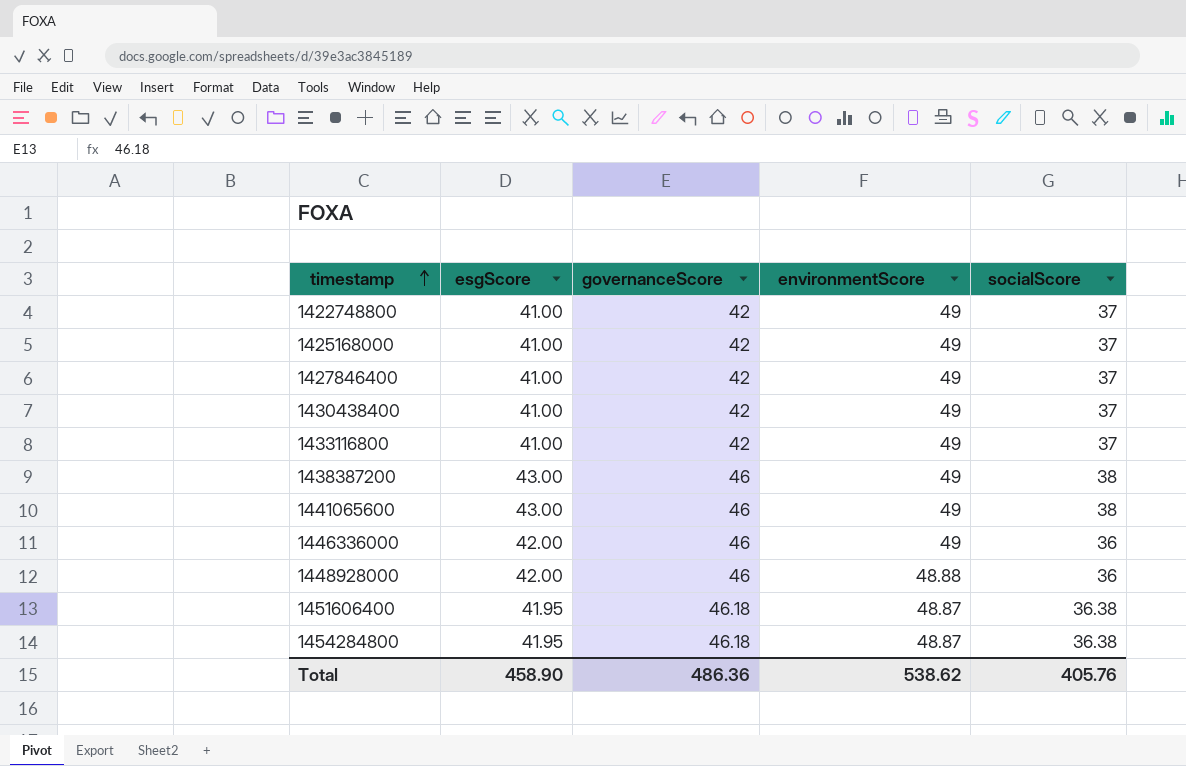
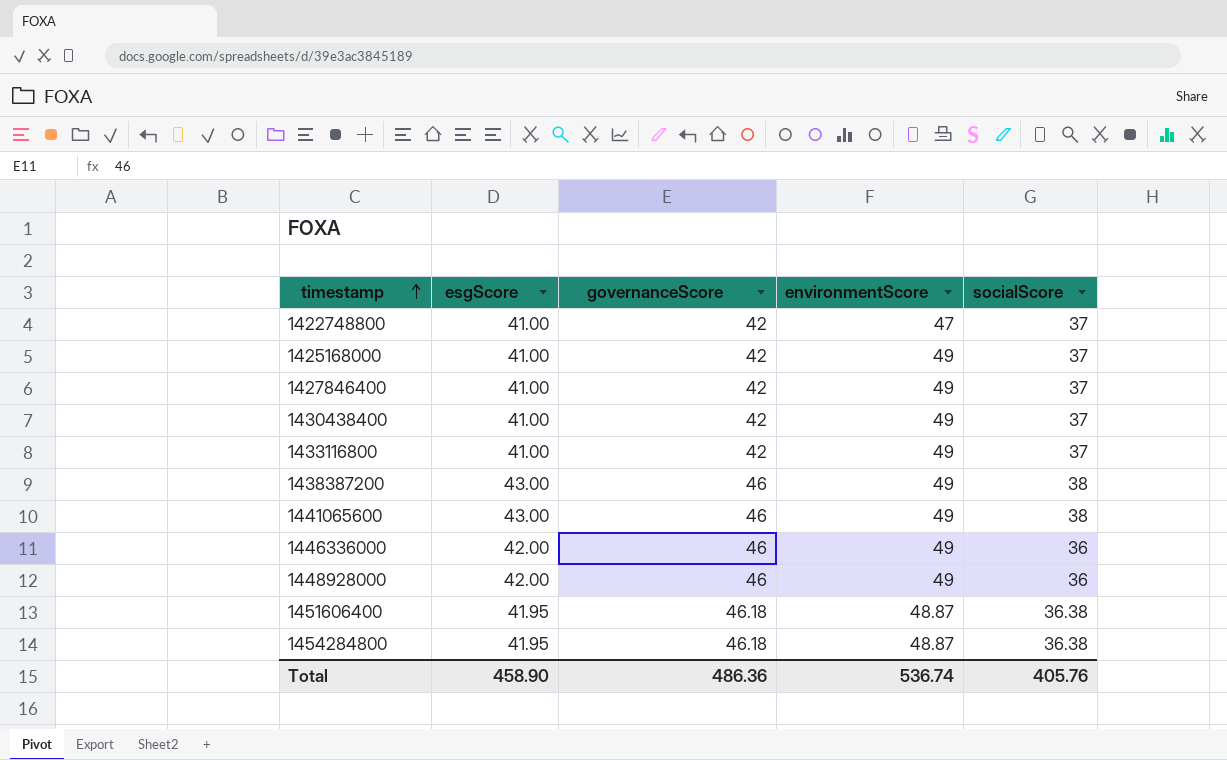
1422748800 | environmentScore: 49 -> 47
1448928000 | environmentScore: 48.88 -> 49
Total | environmentScore: 538.62 -> 536.74

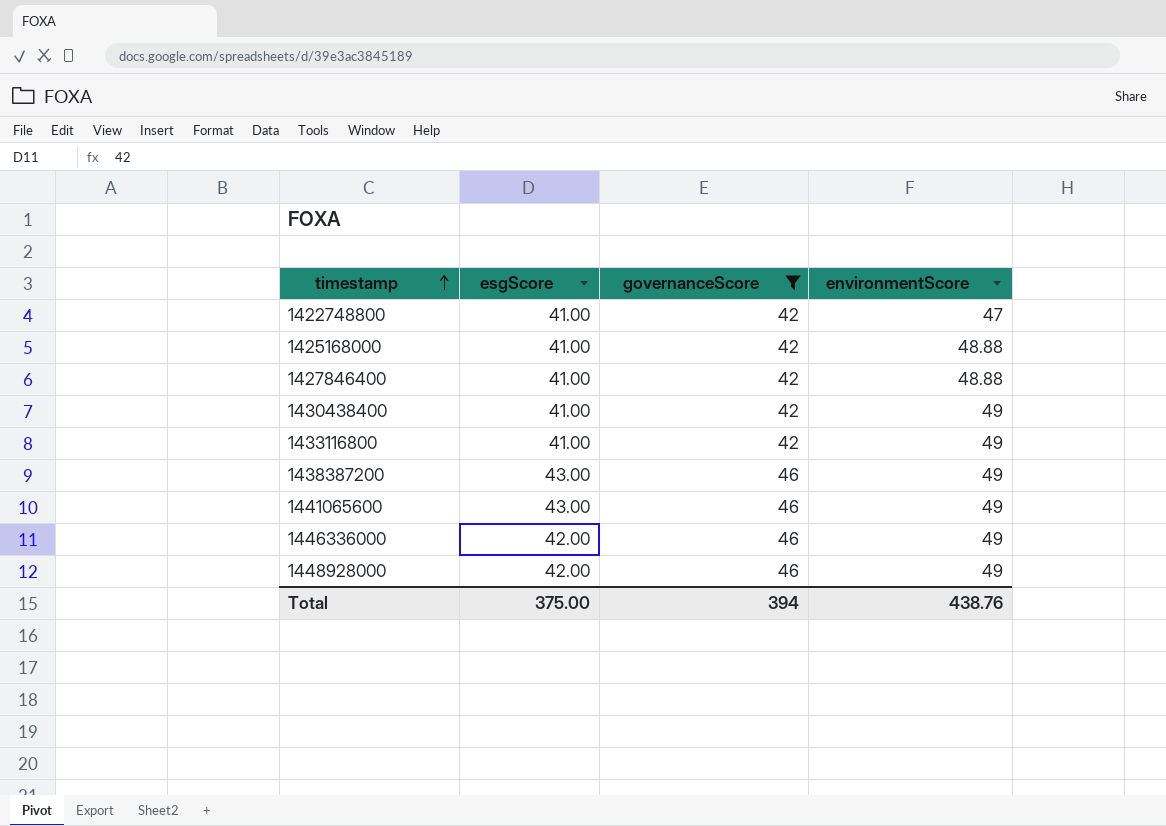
filter: none -> governanceScore != 46.18
column socialScore | position: 5 -> none
1425168000 | environmentScore: 49 -> 48.88
1427846400 | environmentScore: 49 -> 48.88
Total | esgScore: 458.90 -> 375.00
Total | governanceScore: 486.36 -> 394
Total | environmentScore: 536.74 -> 438.76

